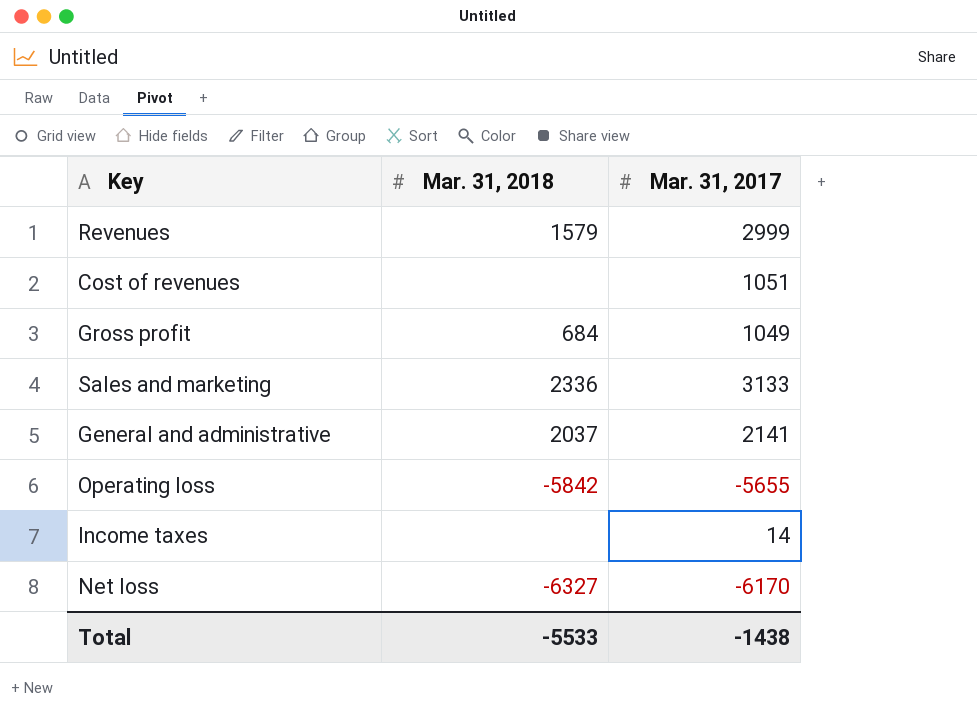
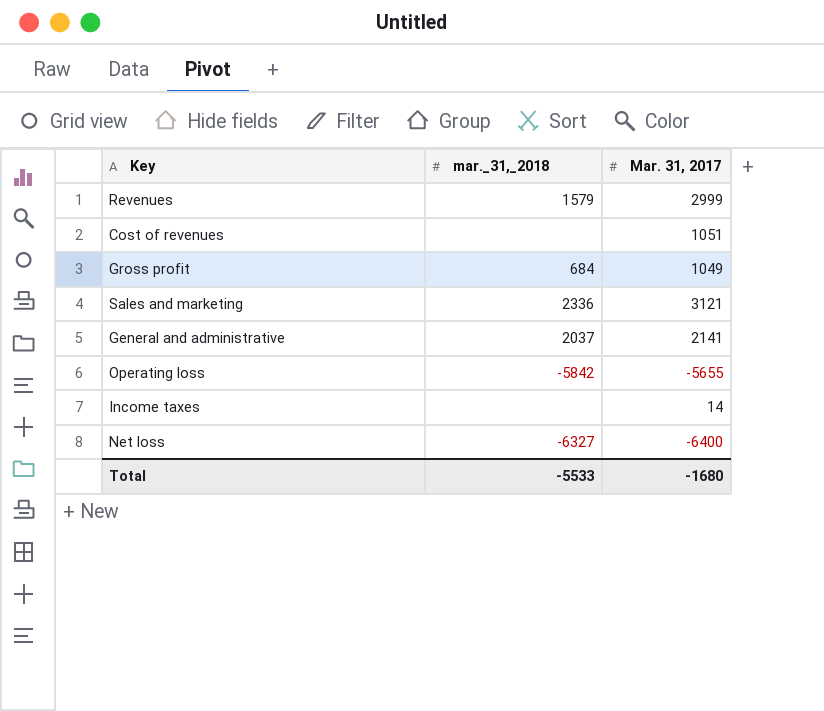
column name: Mar. 31, 2018 -> mar._31,_2018
Sales and marketing | Mar. 31, 2017: 3133 -> 3121
Net loss | Mar. 31, 2017: -6170 -> -6400
Total | Mar. 31, 2017: -1438 -> -1680

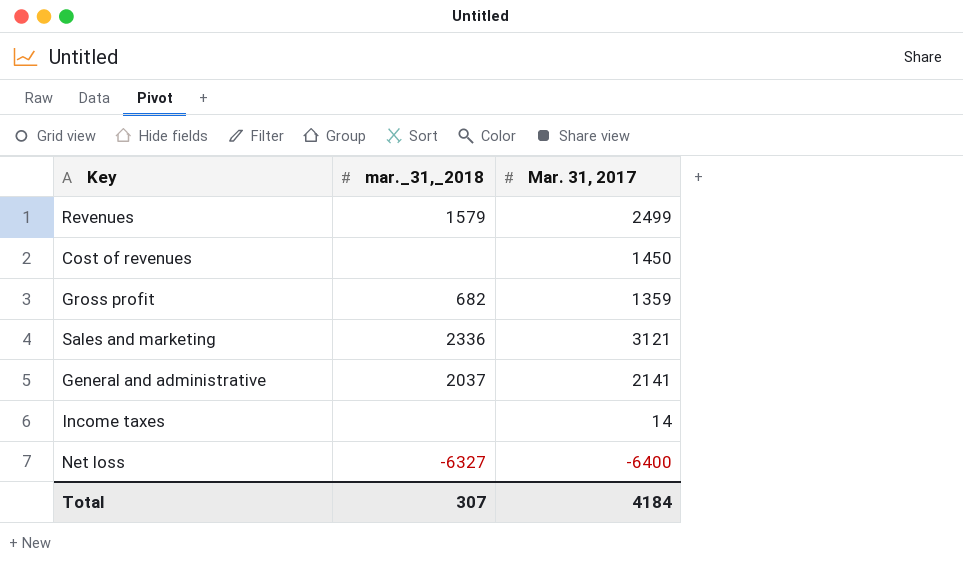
row Operating loss: -5842 | -5655 -> none
Revenues | Mar. 31, 2017: 2999 -> 2499
Cost of revenues | Mar. 31, 2017: 1051 -> 1450
Gross profit | mar._31,_2018: 684 -> 682
Gross profit | Mar. 31, 2017: 1049 -> 1359
Total | mar._31,_2018: -5533 -> 307
Total | Mar. 31, 2017: -1680 -> 4184

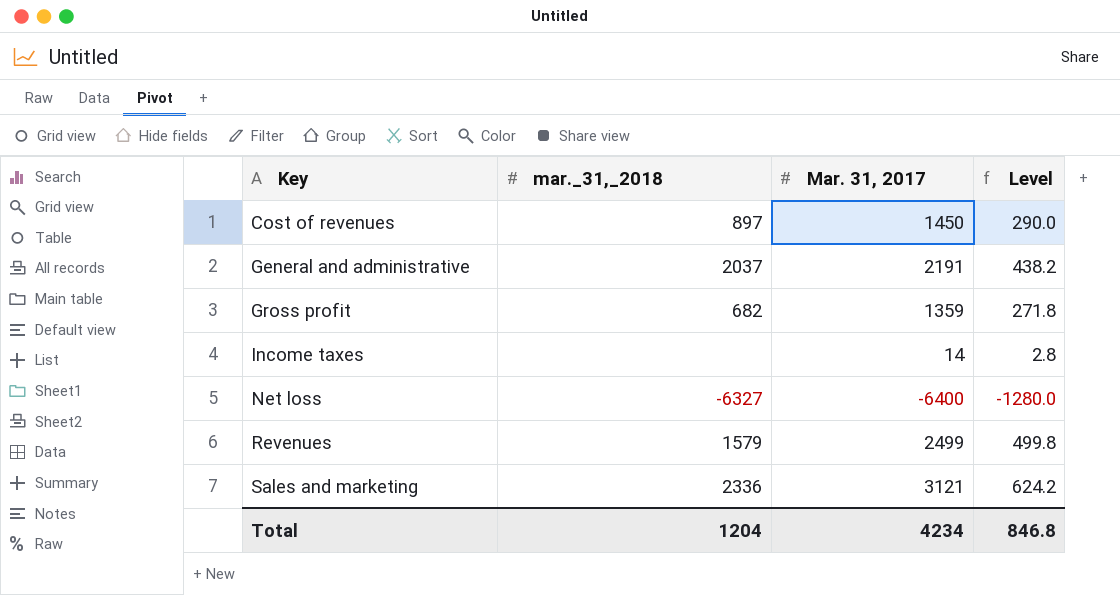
row order: none -> Key ascending
column Level | formula: none -> [Mar. 31, 2017] * 0.2
Cost of revenues | mar._31,_2018: none -> 897
General and administrative | Mar. 31, 2017: 2141 -> 2191
Total | mar._31,_2018: 307 -> 1204
Total | Mar. 31, 2017: 4184 -> 4234

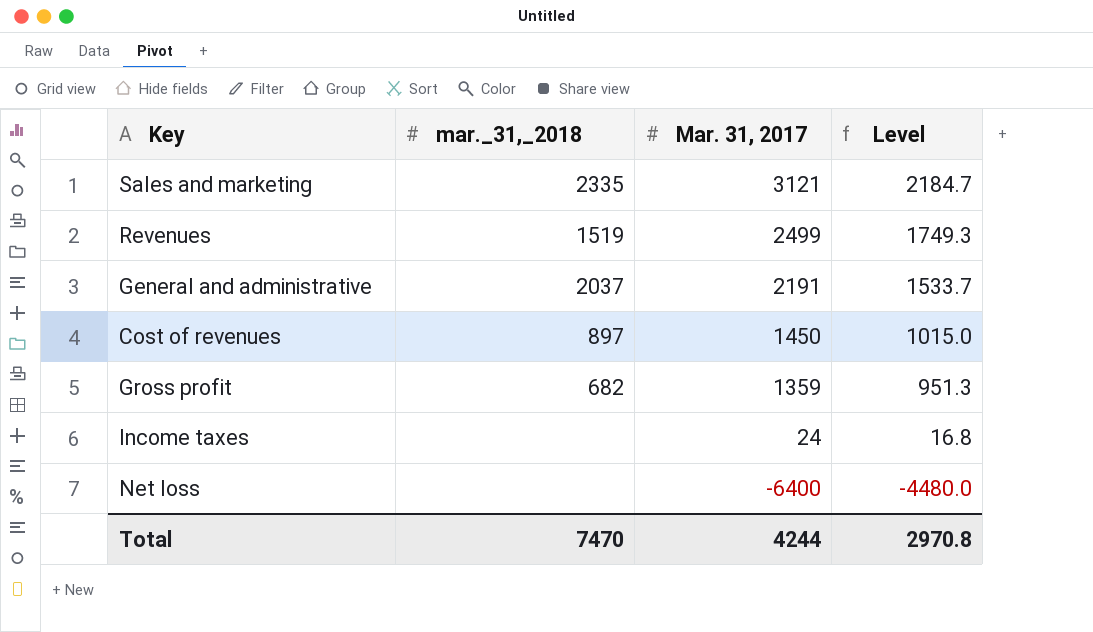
row order: Key ascending -> Mar. 31, 2017 descending
column Level | formula: [Mar. 31, 2017] * 0.2 -> [Mar. 31, 2017] * 0.7
Sales and marketing | mar._31,_2018: 2336 -> 2335
Revenues | mar._31,_2018: 1579 -> 1519
Income taxes | Mar. 31, 2017: 14 -> 24
Net loss | mar._31,_2018: -6327 -> none
Total | mar._31,_2018: 1204 -> 7470
Total | Mar. 31, 2017: 4234 -> 4244
Total | Level: 846.8 -> 2970.8

